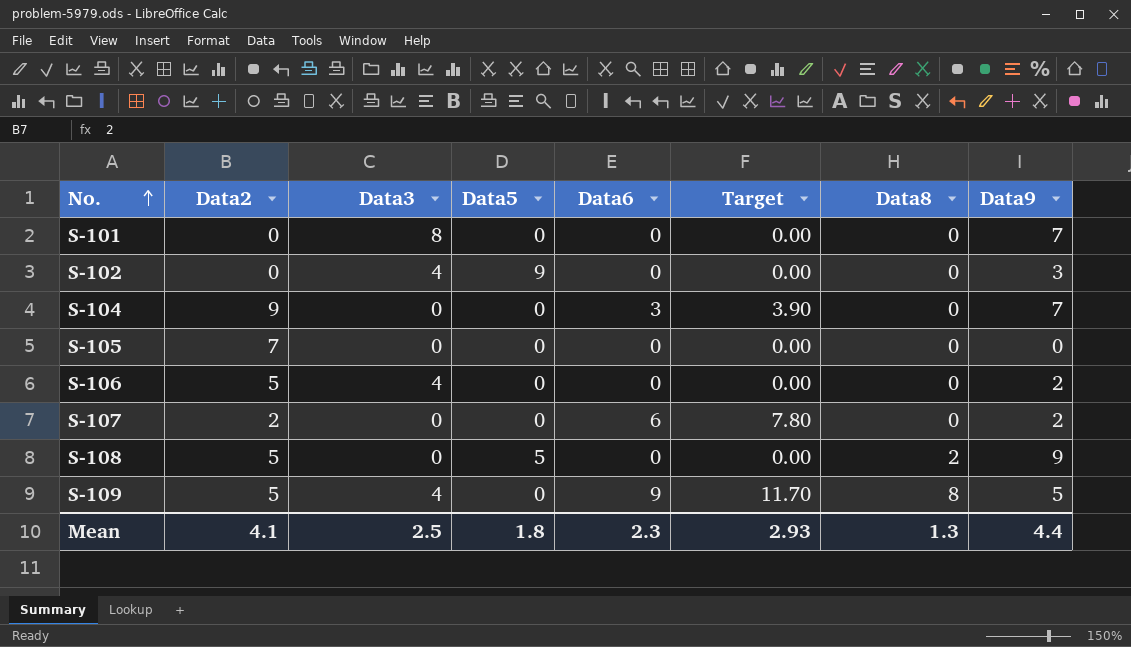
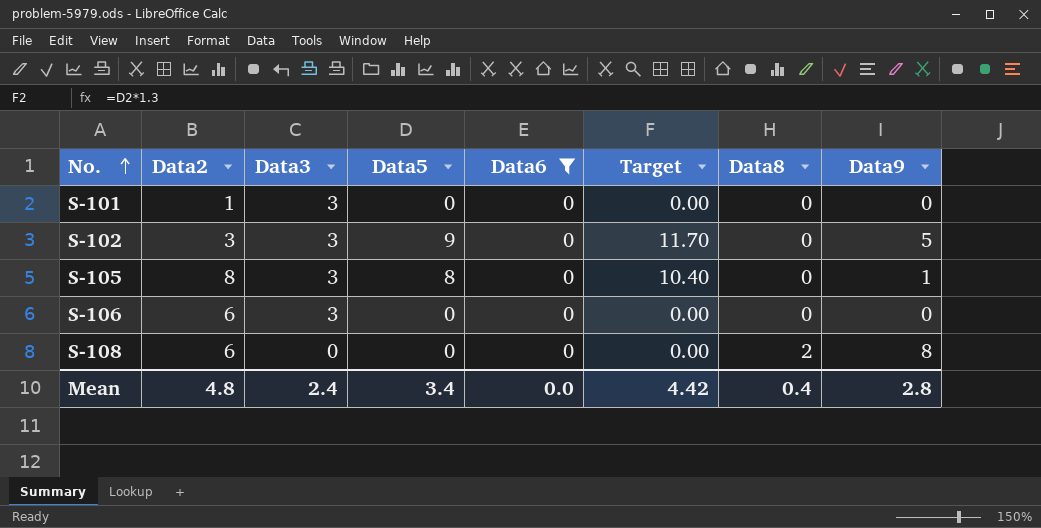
filter: none -> Data6 = 0
column Target | formula: [Data6] * 1.3 -> [Data5] * 1.3
S-101 | Data2: 0 -> 1
S-101 | Data3: 8 -> 3
S-101 | Data9: 7 -> 0
S-102 | Data2: 0 -> 3
S-102 | Data3: 4 -> 3
S-102 | Data9: 3 -> 5
S-105 | Data2: 7 -> 8
S-105 | Data3: 0 -> 3
S-105 | Data5: 0 -> 8
S-105 | Data9: 0 -> 1
S-106 | Data2: 5 -> 6
S-106 | Data3: 4 -> 3
S-106 | Data9: 2 -> 0
S-108 | Data2: 5 -> 6
S-108 | Data5: 5 -> 0
S-108 | Data9: 9 -> 8
Mean | Data2: 4.1 -> 4.8
Mean | Data3: 2.5 -> 2.4
Mean | Data5: 1.8 -> 3.4
Mean | Data6: 2.3 -> 0.0
Mean | Target: 2.93 -> 4.42
Mean | Data8: 1.3 -> 0.4
Mean | Data9: 4.4 -> 2.8

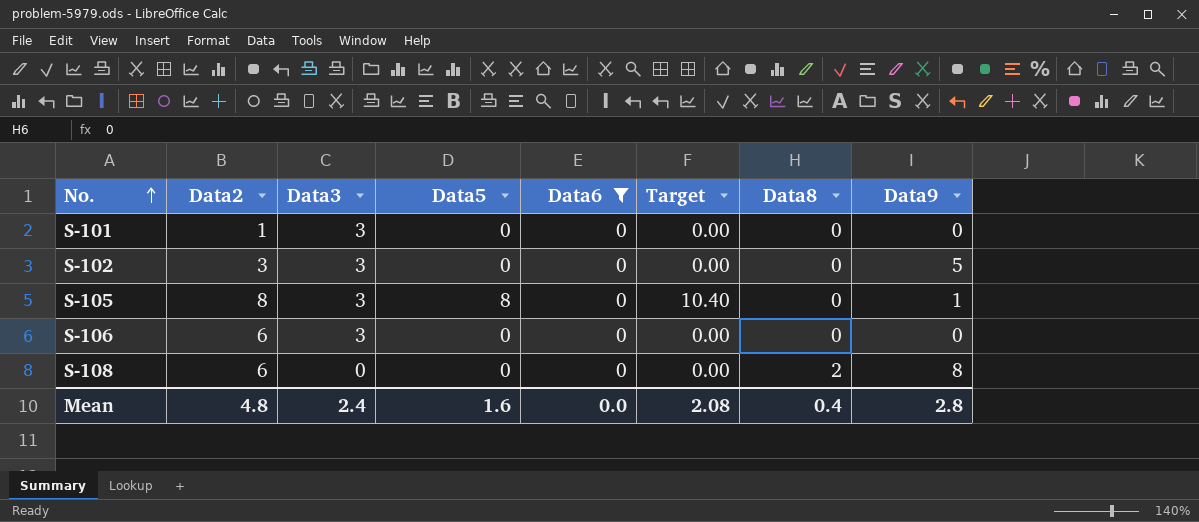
S-102 | Data5: 9 -> 0
S-102 | Target: 11.70 -> 0.00
Mean | Data5: 3.4 -> 1.6
Mean | Target: 4.42 -> 2.08

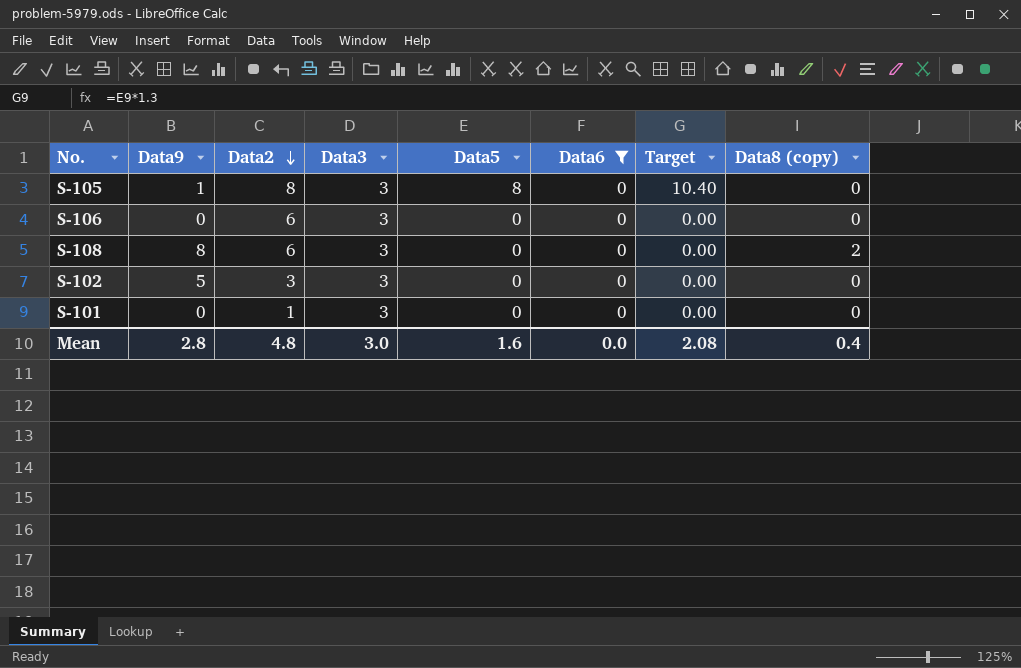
row order: No. ascending -> Data2 descending
column Data9 | position: 8 -> 2
column name: Data8 -> Data8 (copy)
S-108 | Data3: 0 -> 3
Mean | Data3: 2.4 -> 3.0

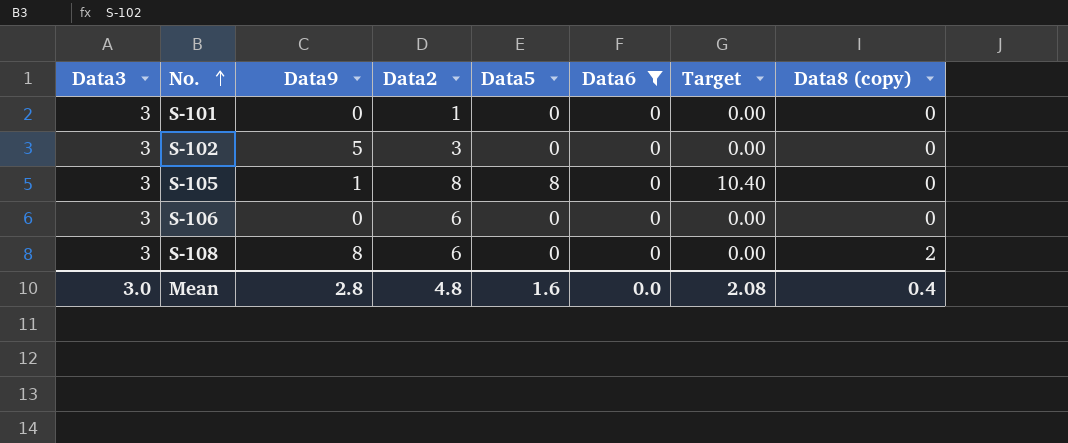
row order: Data2 descending -> No. ascending
column Data3 | position: 4 -> 1

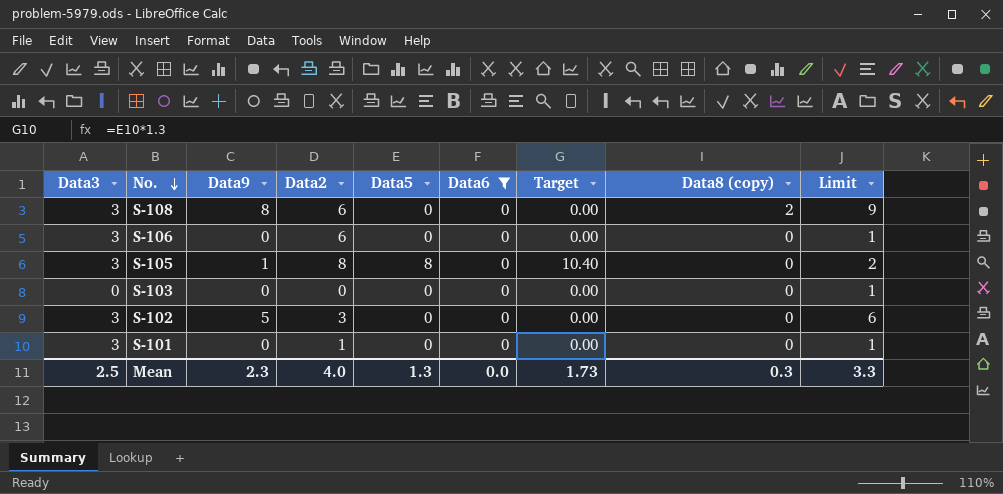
row order: No. ascending -> No. descending
column Limit | formula: none -> [Data9] + 1
row S-103: none -> 0 | 0 | 0 | 0 | 0 | 0.00 | 0 | 1
Mean | Data3: 3.0 -> 2.5
Mean | Data9: 2.8 -> 2.3
Mean | Data2: 4.8 -> 4.0
Mean | Data5: 1.6 -> 1.3
Mean | Target: 2.08 -> 1.73
Mean | Data8 (copy): 0.4 -> 0.3

